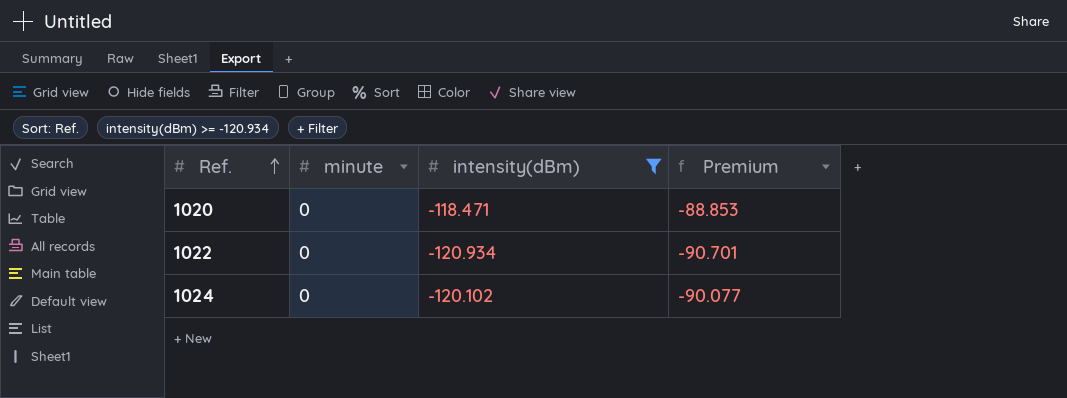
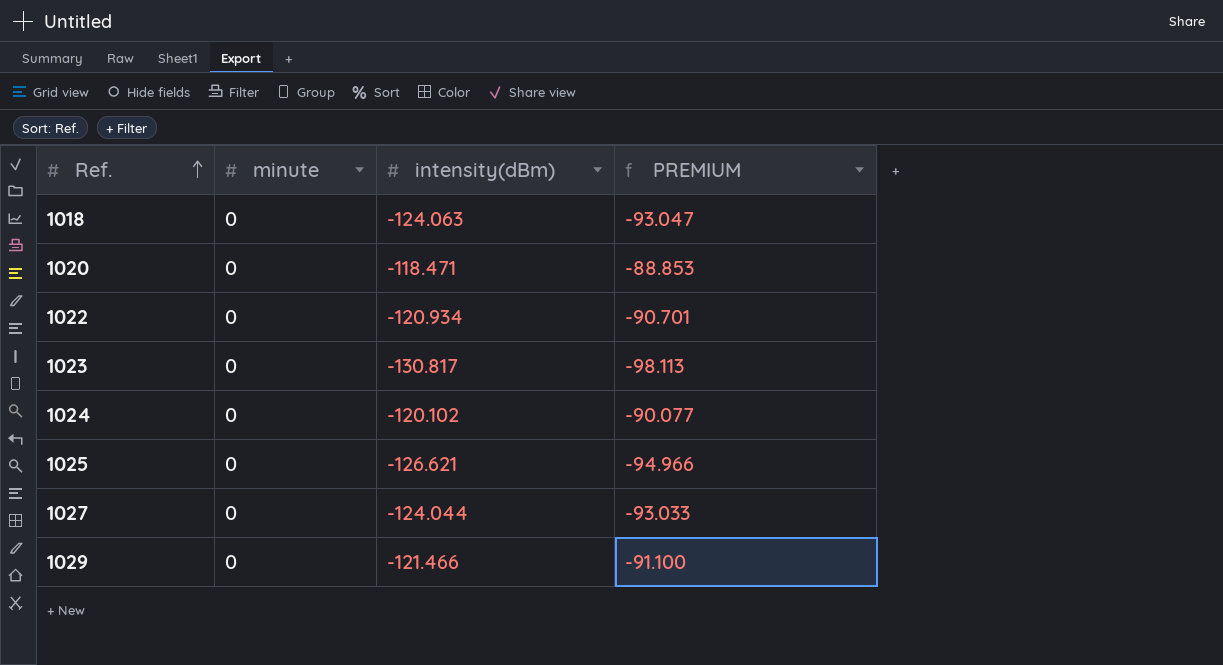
filter: intensity(dBm) >= -120.934 -> none
column name: Premium -> PREMIUM

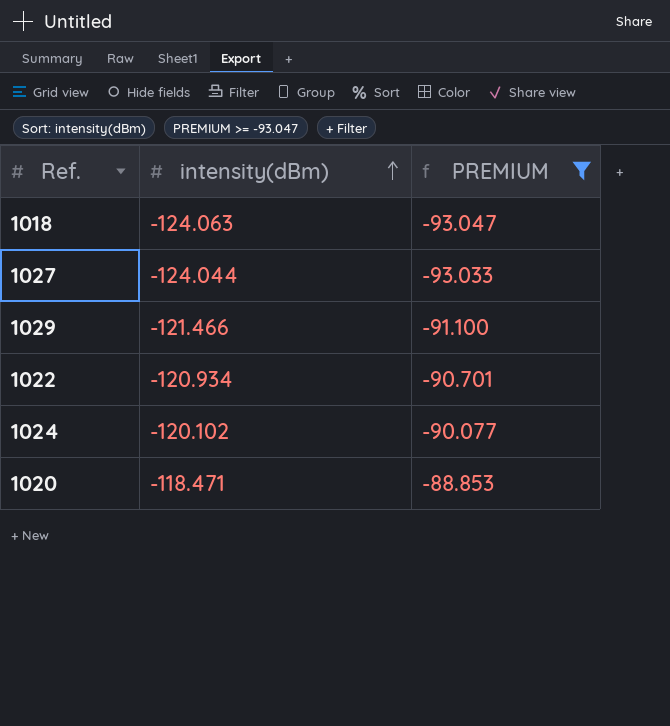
filter: none -> PREMIUM >= -93.047
row order: Ref. ascending -> intensity(dBm) ascending
column minute | position: 2 -> none

